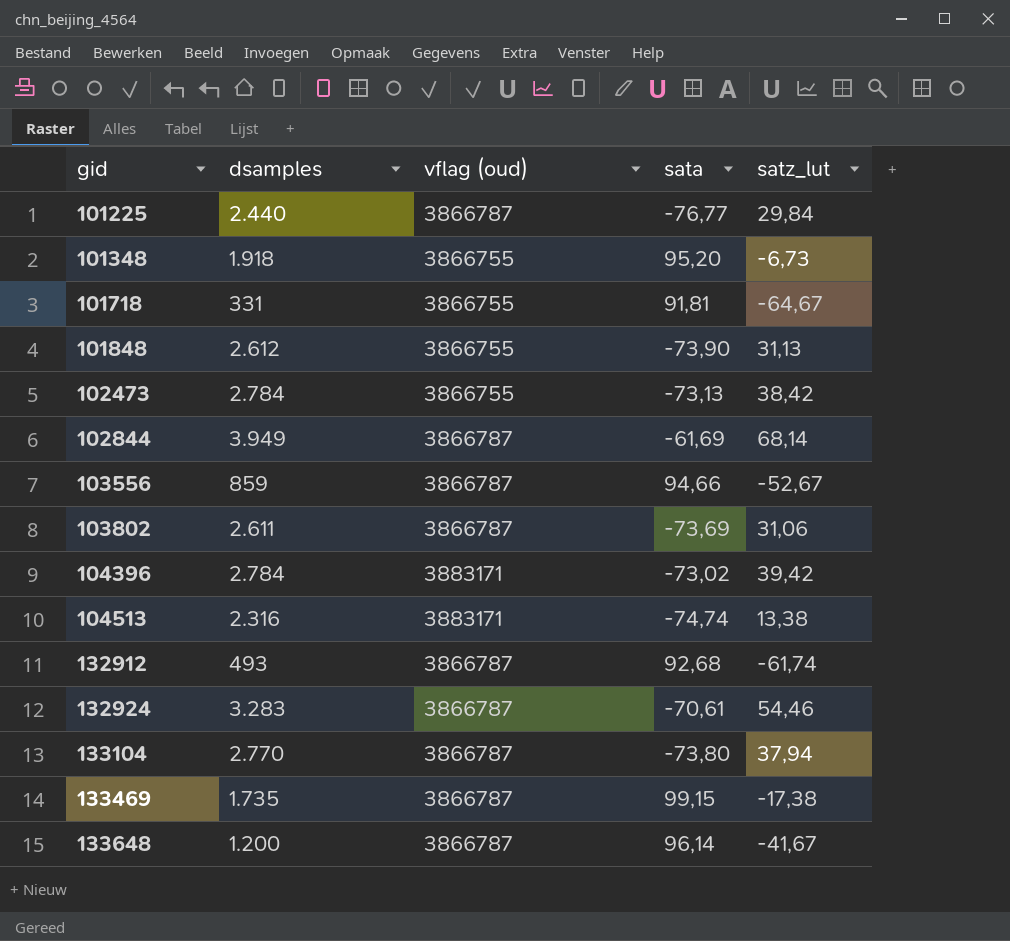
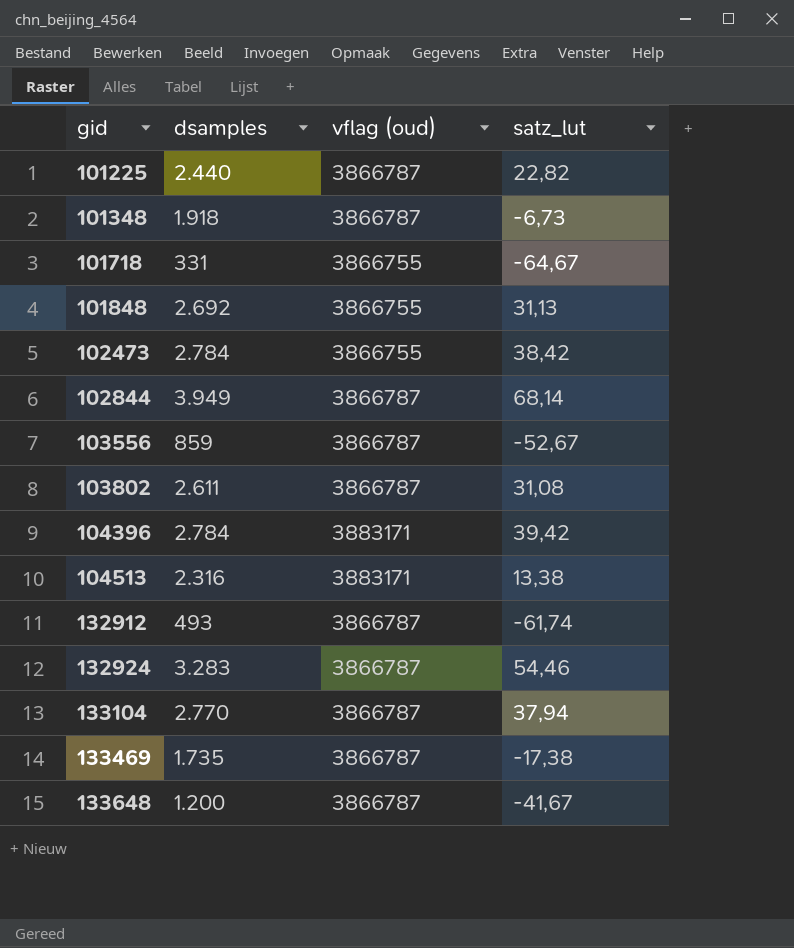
column sata | position: 4 -> none
101225 | satz_lut: 29,84 -> 22,82
101348 | vflag (oud): 3866755 -> 3866787
101848 | dsamples: 2.612 -> 2.692
103802 | satz_lut: 31,06 -> 31,08

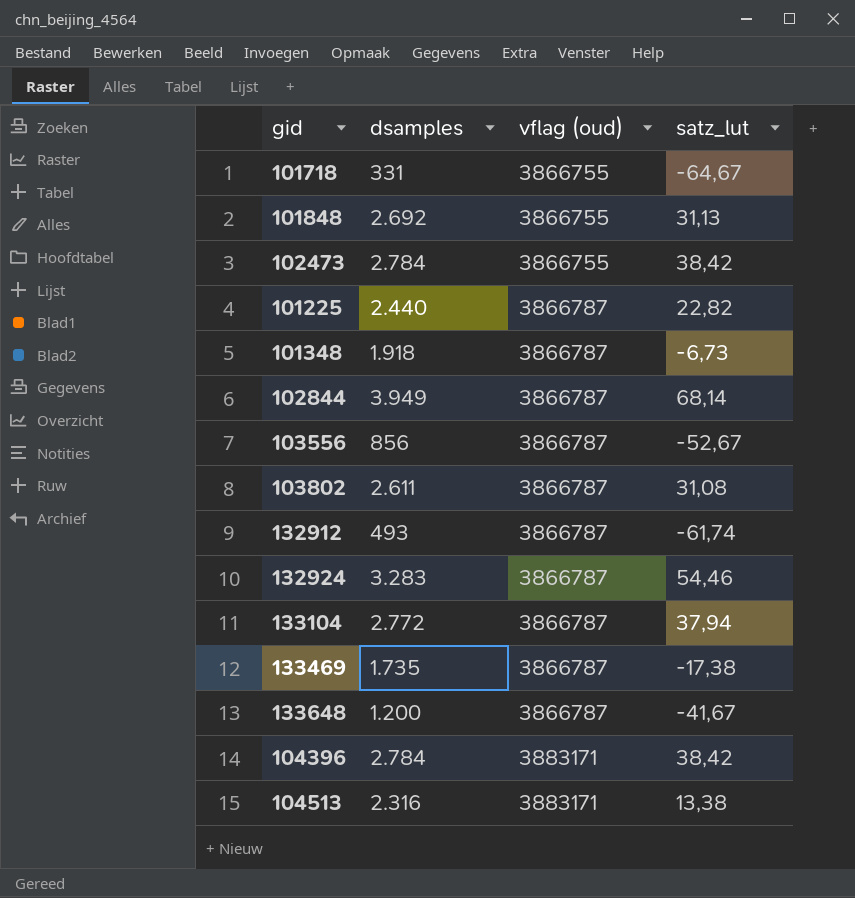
row order: gid ascending -> vflag (oud) ascending
103556 | dsamples: 859 -> 856
133104 | dsamples: 2.770 -> 2.772
104396 | satz_lut: 39,42 -> 38,42

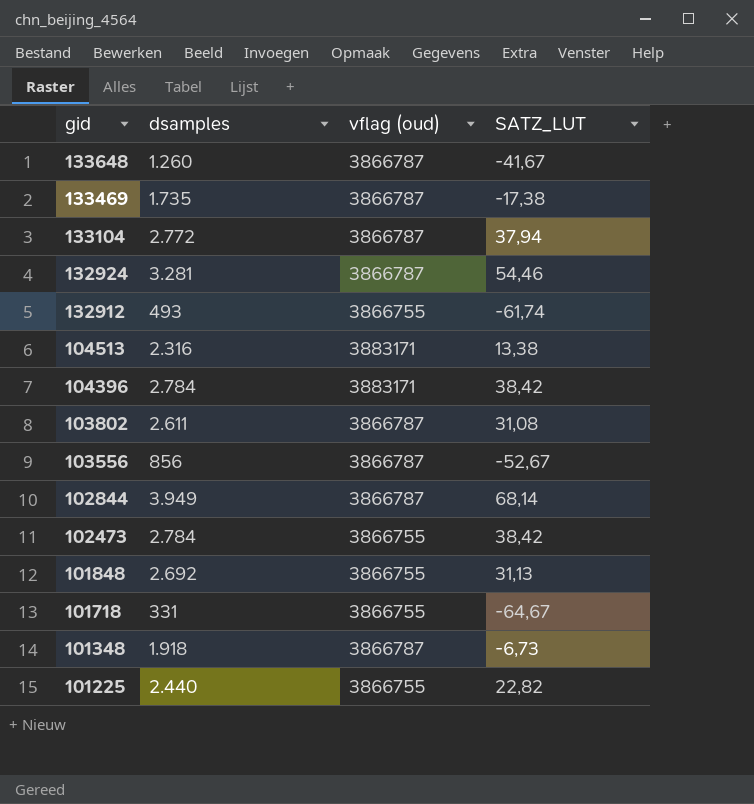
row order: vflag (oud) ascending -> gid descending
column name: satz_lut -> SATZ_LUT
133648 | dsamples: 1.200 -> 1.260
132924 | dsamples: 3.283 -> 3.281
132912 | vflag (oud): 3866787 -> 3866755
101225 | vflag (oud): 3866787 -> 3866755

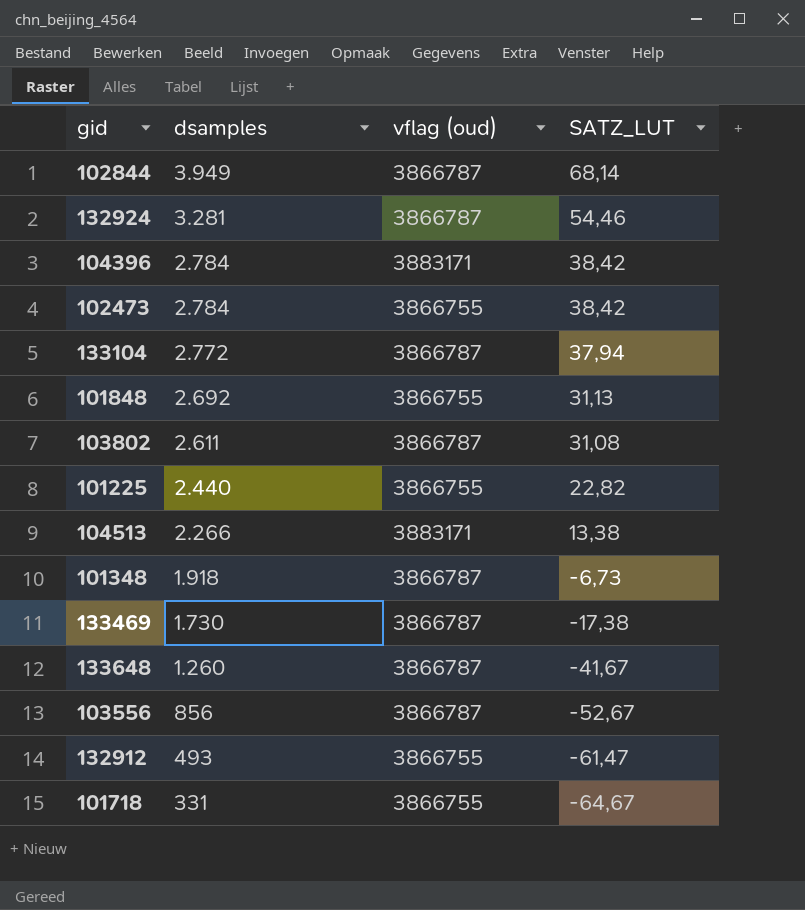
row order: gid descending -> dsamples descending
104513 | dsamples: 2.316 -> 2.266
133469 | dsamples: 1.735 -> 1.730
132912 | SATZ_LUT: -61,74 -> -61,47

